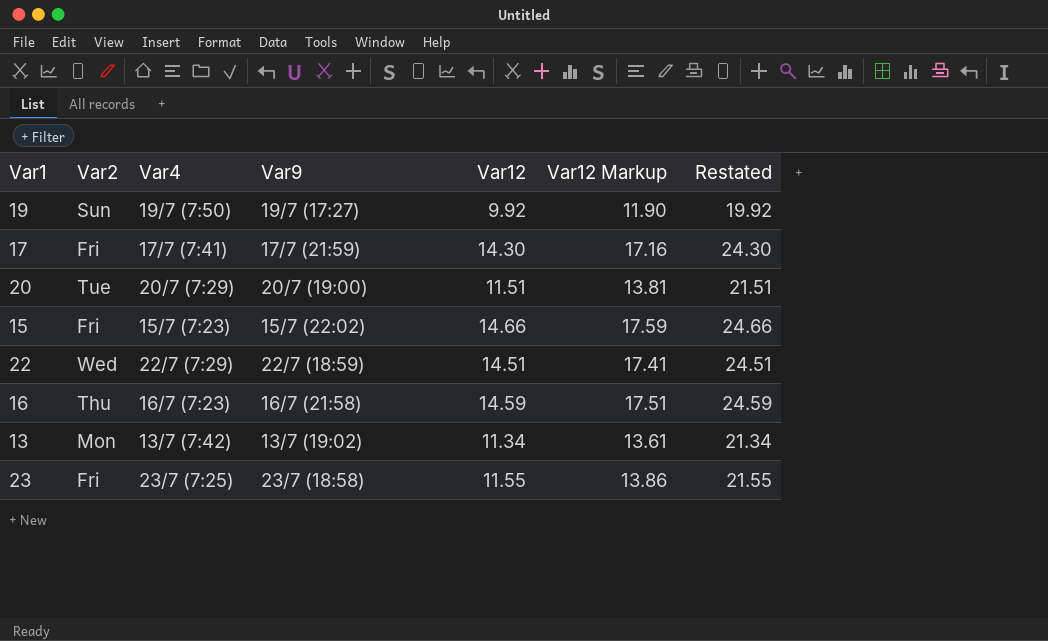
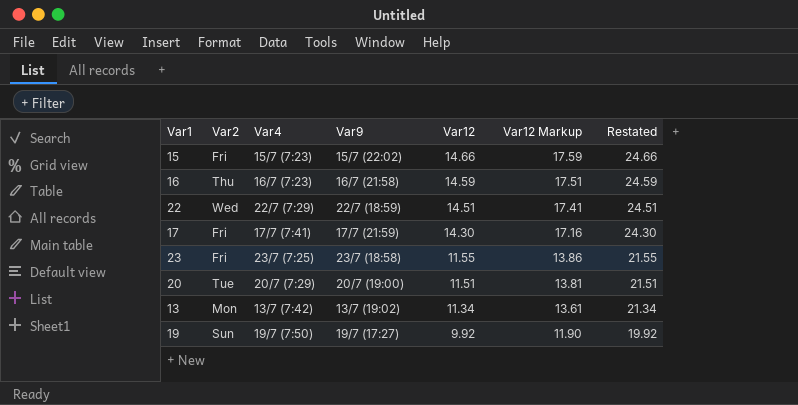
row order: none -> Var12 descending

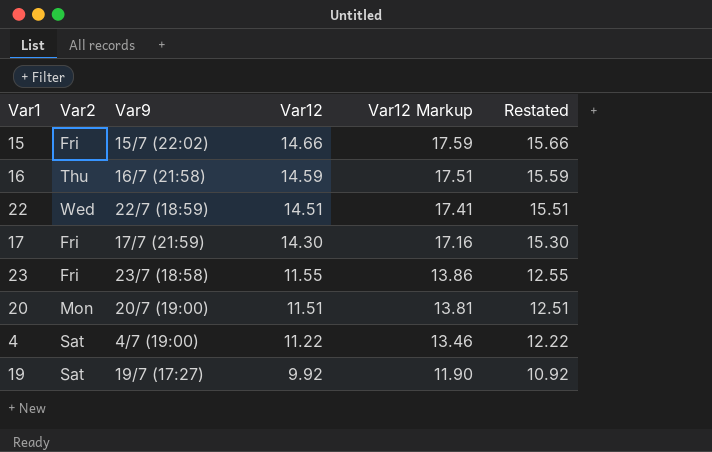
column Var4 | position: 3 -> none
column Restated | formula: [Var12] + 10 -> [Var12] + 1
row 13: Mon | 13/7 (7:42) | 13/7 (19:02) | 11.34 | 13.61 | 21.34 -> none
20 | Var2: Tue -> Mon
row 4: none -> Sat | 4/7 (19:00) | 11.22 | 13.46 | 12.22
19 | Var2: Sun -> Sat

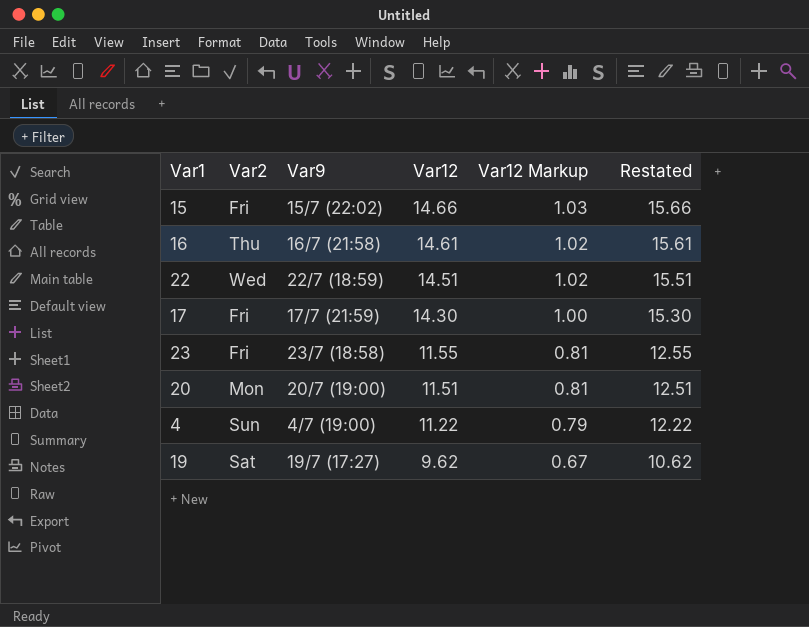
column Var12 Markup | formula: [Var12] * 1.2 -> [Var12] * 0.07
16 | Var12: 14.59 -> 14.61
16 | Restated: 15.59 -> 15.61
4 | Var2: Sat -> Sun
19 | Var12: 9.92 -> 9.62
19 | Restated: 10.92 -> 10.62

